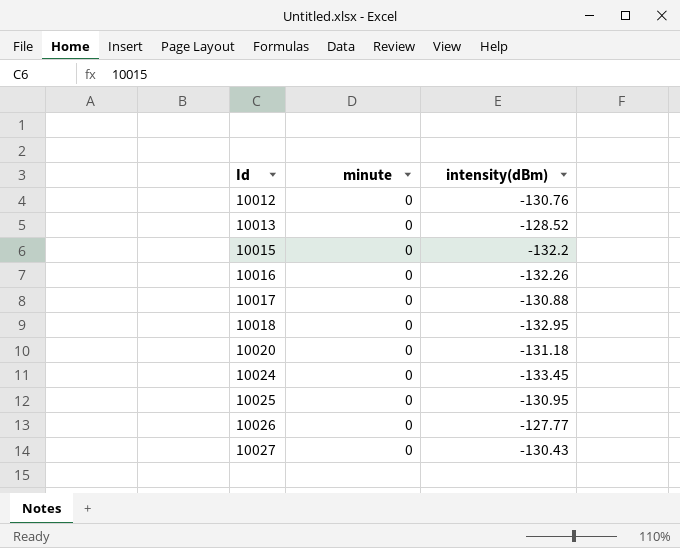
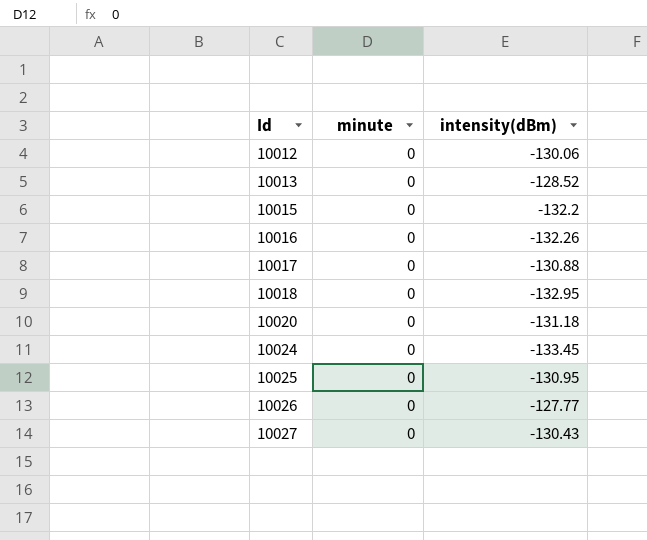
10012 | intensity(dBm): -130.76 -> -130.06

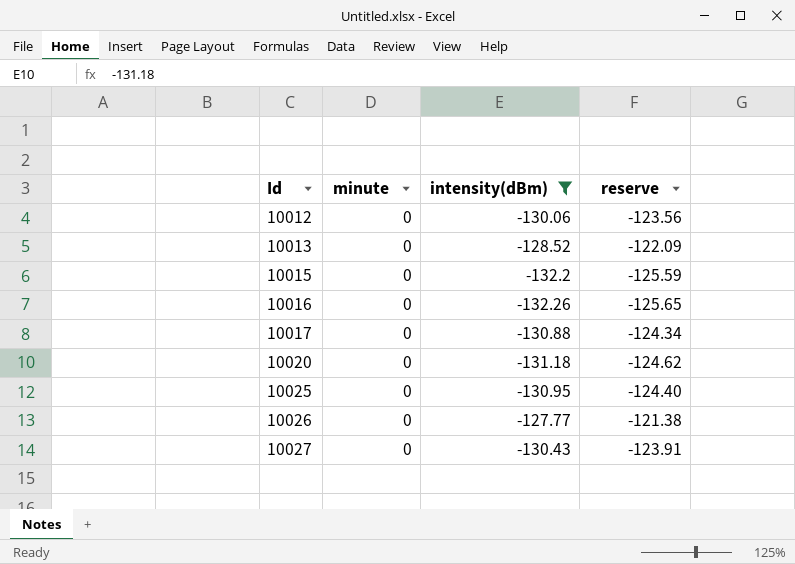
filter: none -> intensity(dBm) >= -132.26
column reserve | formula: none -> [intensity(dBm)] * 0.95

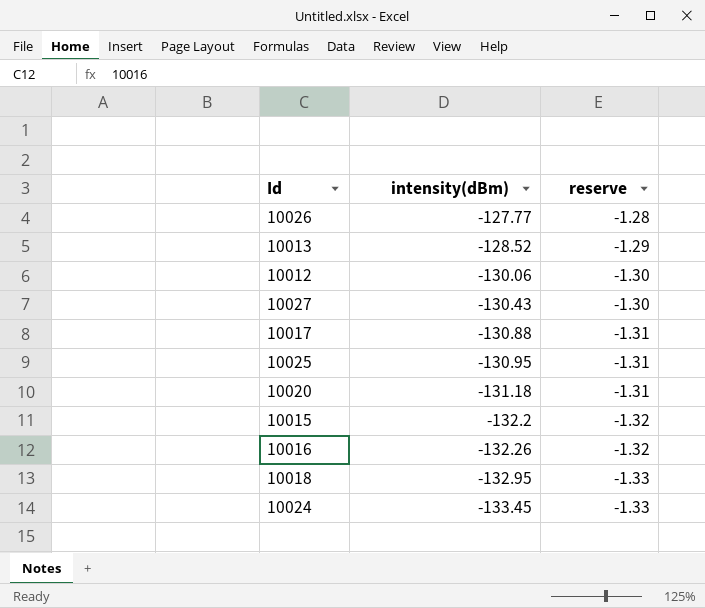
filter: intensity(dBm) >= -132.26 -> none
row order: Id ascending -> intensity(dBm) descending
column minute | position: 2 -> none
column reserve | formula: [intensity(dBm)] * 0.95 -> [intensity(dBm)] * 0.01

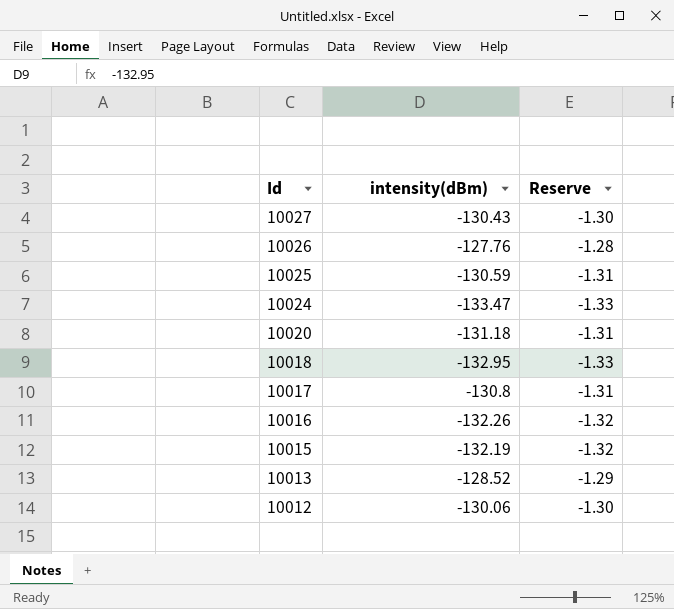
row order: intensity(dBm) descending -> Id descending
column name: reserve -> Reserve
10026 | intensity(dBm): -127.77 -> -127.76
10025 | intensity(dBm): -130.95 -> -130.59
10024 | intensity(dBm): -133.45 -> -133.47
10017 | intensity(dBm): -130.88 -> -130.8
10015 | intensity(dBm): -132.2 -> -132.19

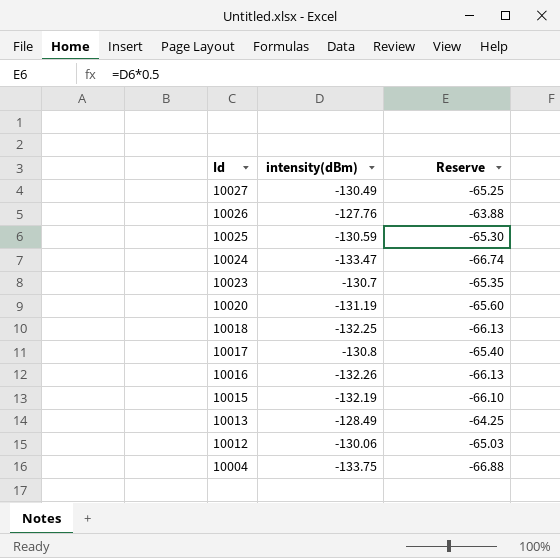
column Reserve | formula: [intensity(dBm)] * 0.01 -> [intensity(dBm)] * 0.5
10027 | intensity(dBm): -130.43 -> -130.49
row 10023: none -> -130.7 | -65.35
10020 | intensity(dBm): -131.18 -> -131.19
10018 | intensity(dBm): -132.95 -> -132.25
10013 | intensity(dBm): -128.52 -> -128.49
row 10004: none -> -133.75 | -66.88

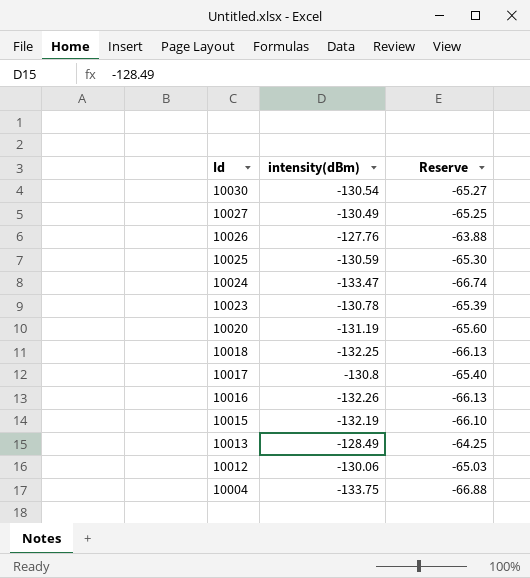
row 10030: none -> -130.54 | -65.27
10023 | intensity(dBm): -130.7 -> -130.78
10023 | Reserve: -65.35 -> -65.39

